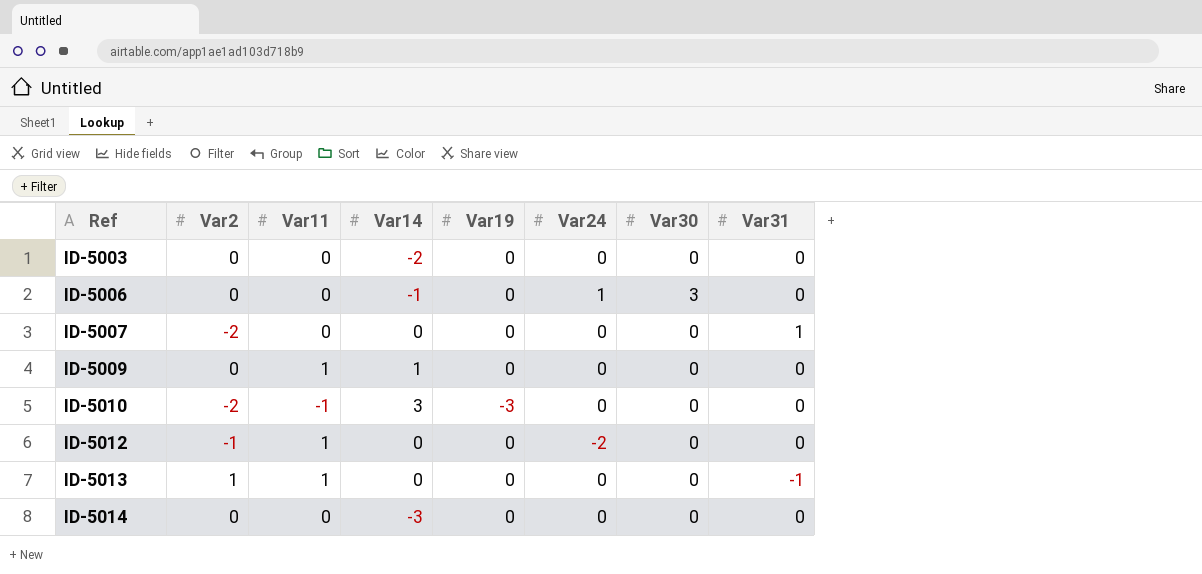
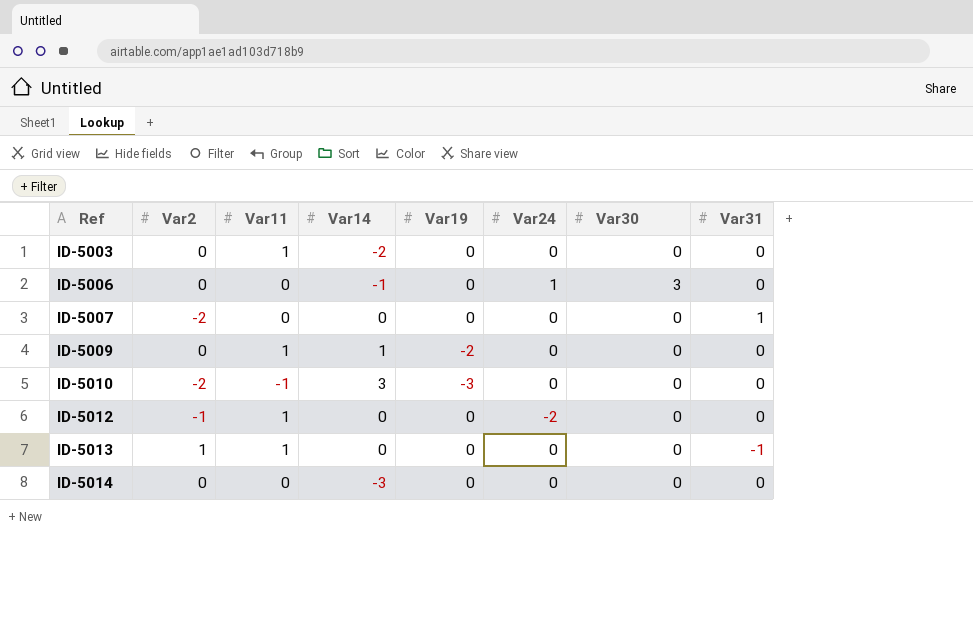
ID-5003 | Var11: 0 -> 1
ID-5009 | Var19: 0 -> -2

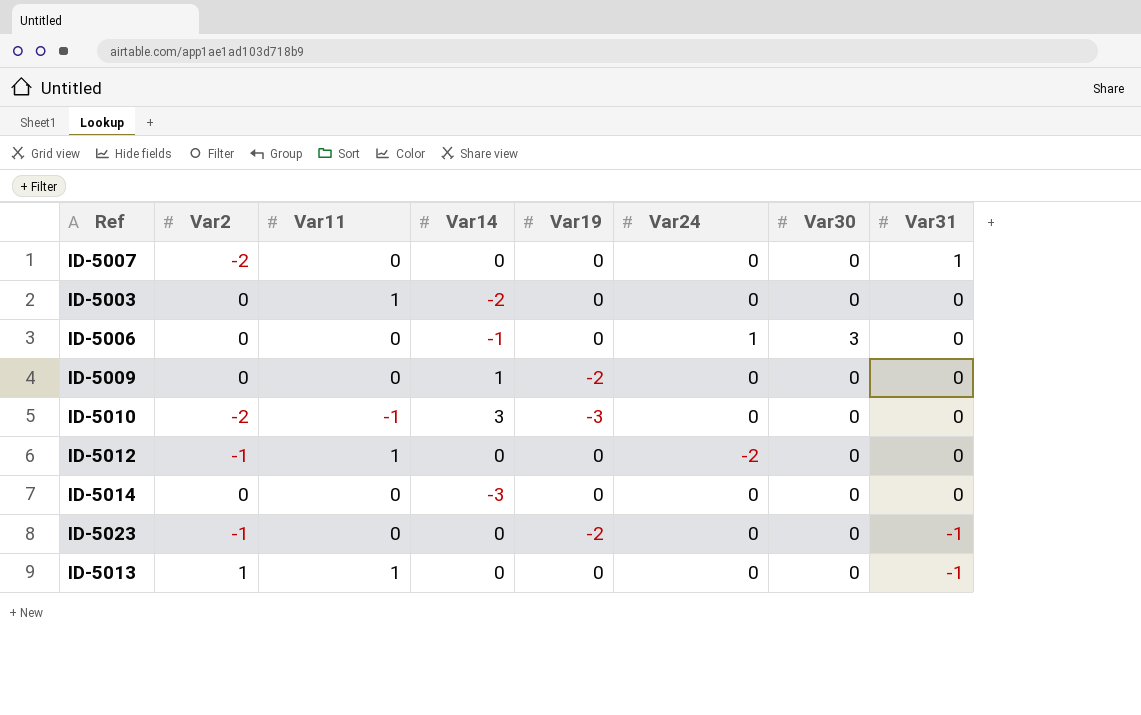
row order: Ref ascending -> Var31 descending
ID-5009 | Var11: 1 -> 0
row ID-5023: none -> -1 | 0 | 0 | -2 | 0 | 0 | -1

